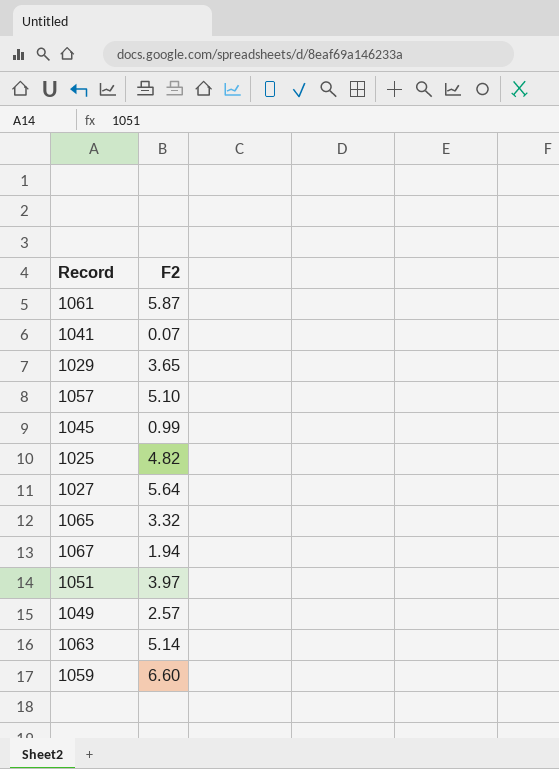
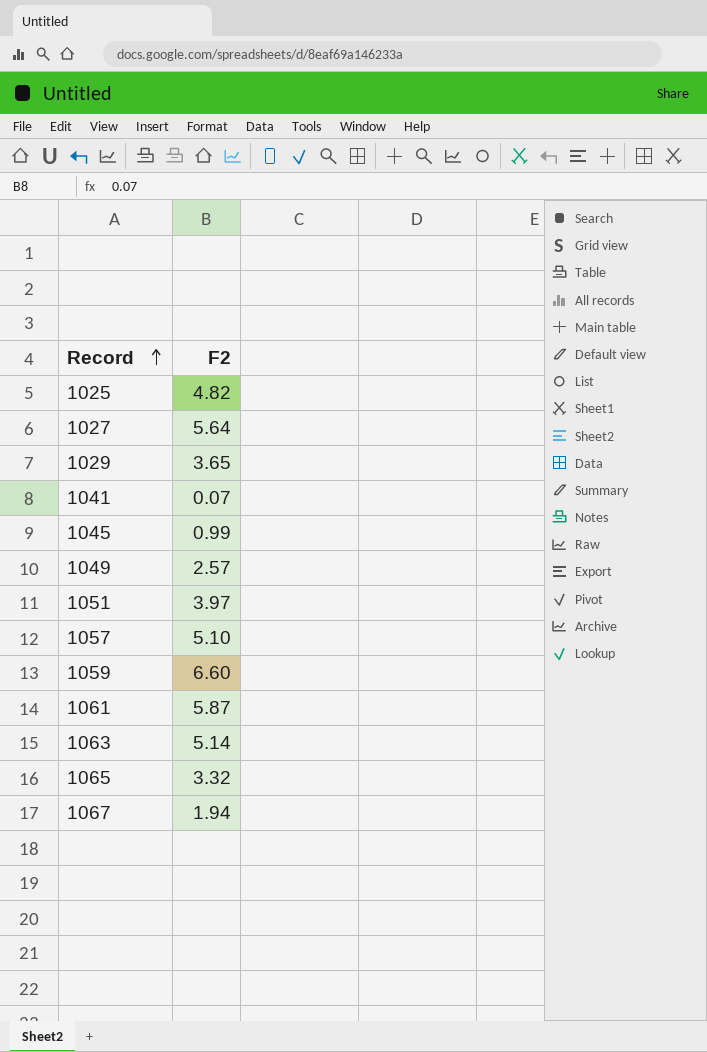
row order: none -> Record ascending

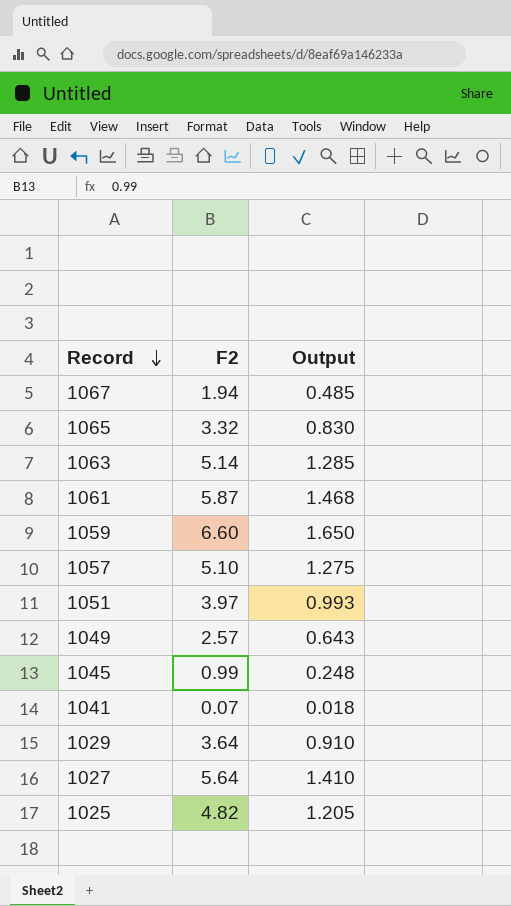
row order: Record ascending -> Record descending
column Output | formula: none -> [F2] * 0.25
1029 | F2: 3.65 -> 3.64

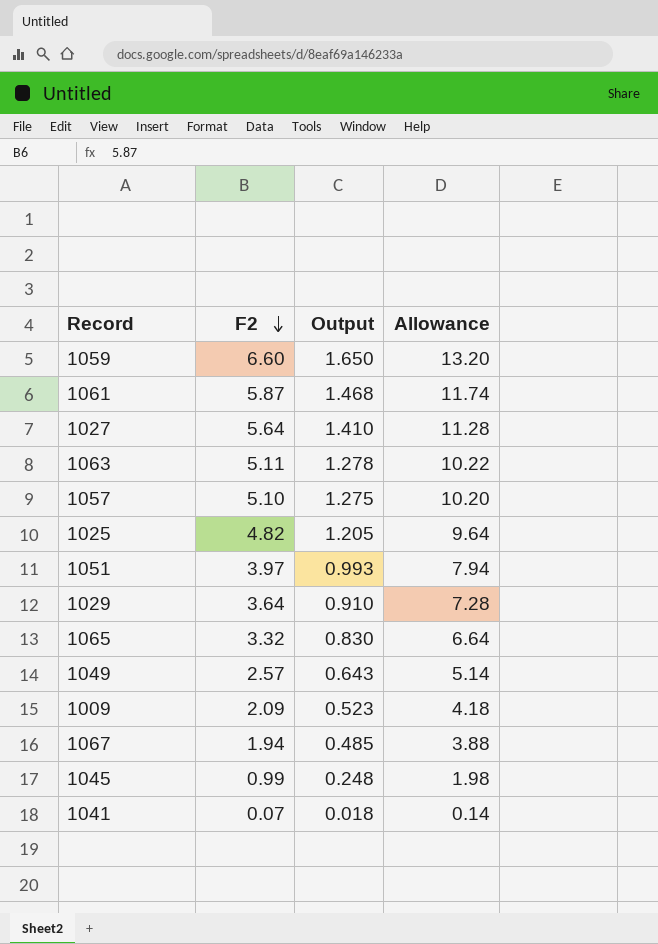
row order: Record descending -> F2 descending
column Allowance | formula: none -> [F2] * 2
1063 | F2: 5.14 -> 5.11
1063 | Output: 1.285 -> 1.278
row 1009: none -> 2.09 | 0.523 | 4.18

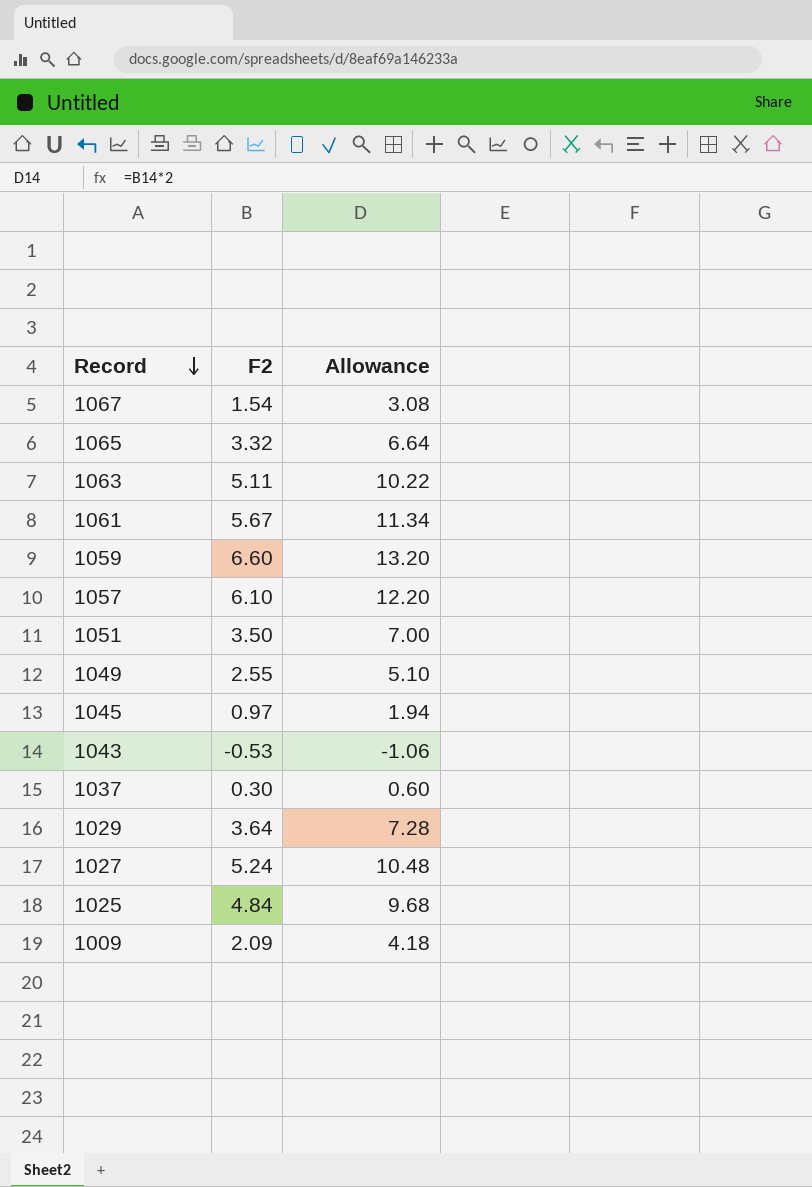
row order: F2 descending -> Record descending
column Output | formula: [F2] * 0.25 -> none
row 1041: 0.07 | 0.018 | 0.14 -> none
1067 | F2: 1.94 -> 1.54
1067 | Allowance: 3.88 -> 3.08
1061 | F2: 5.87 -> 5.67
1061 | Allowance: 11.74 -> 11.34
1057 | F2: 5.10 -> 6.10
1057 | Allowance: 10.20 -> 12.20
1051 | F2: 3.97 -> 3.50
1051 | Allowance: 7.94 -> 7.00
1049 | F2: 2.57 -> 2.55
1049 | Allowance: 5.14 -> 5.10
1045 | F2: 0.99 -> 0.97
1045 | Allowance: 1.98 -> 1.94
row 1043: none -> -0.53 | -1.06
row 1037: none -> 0.30 | 0.60
1027 | F2: 5.64 -> 5.24
1027 | Allowance: 11.28 -> 10.48
1025 | F2: 4.82 -> 4.84
1025 | Allowance: 9.64 -> 9.68

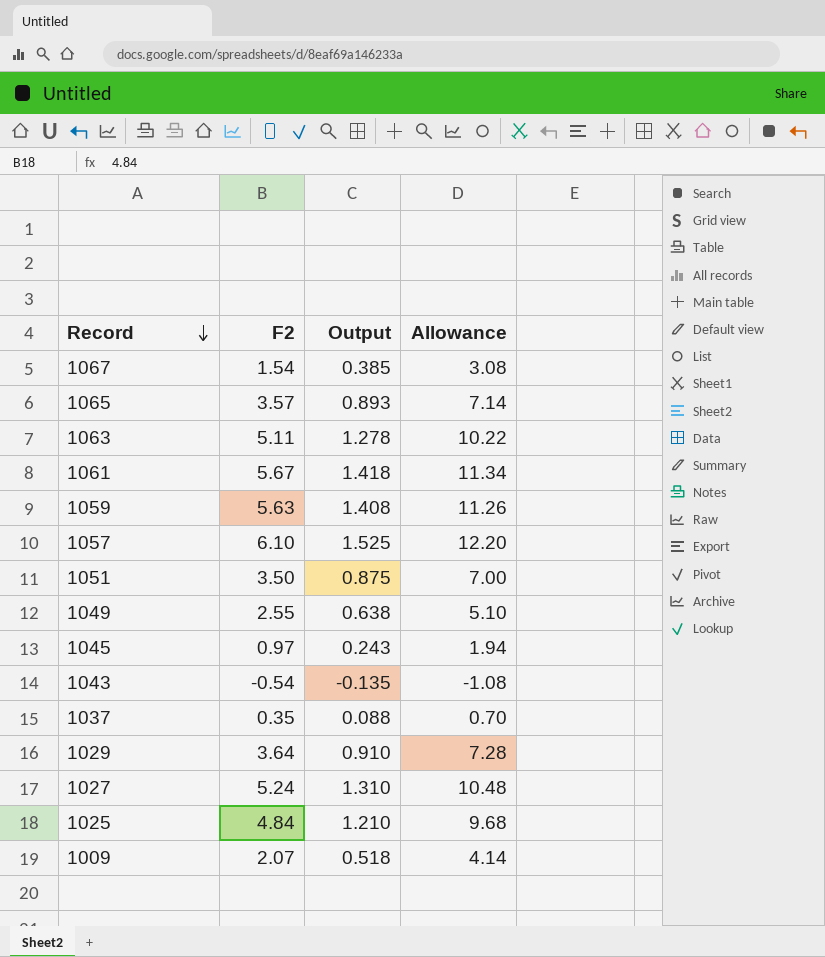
column Output | formula: none -> [F2] * 0.25
1065 | F2: 3.32 -> 3.57
1065 | Allowance: 6.64 -> 7.14
1059 | F2: 6.60 -> 5.63
1059 | Allowance: 13.20 -> 11.26
1043 | F2: -0.53 -> -0.54
1043 | Allowance: -1.06 -> -1.08
1037 | F2: 0.30 -> 0.35
1037 | Allowance: 0.60 -> 0.70
1009 | F2: 2.09 -> 2.07
1009 | Allowance: 4.18 -> 4.14

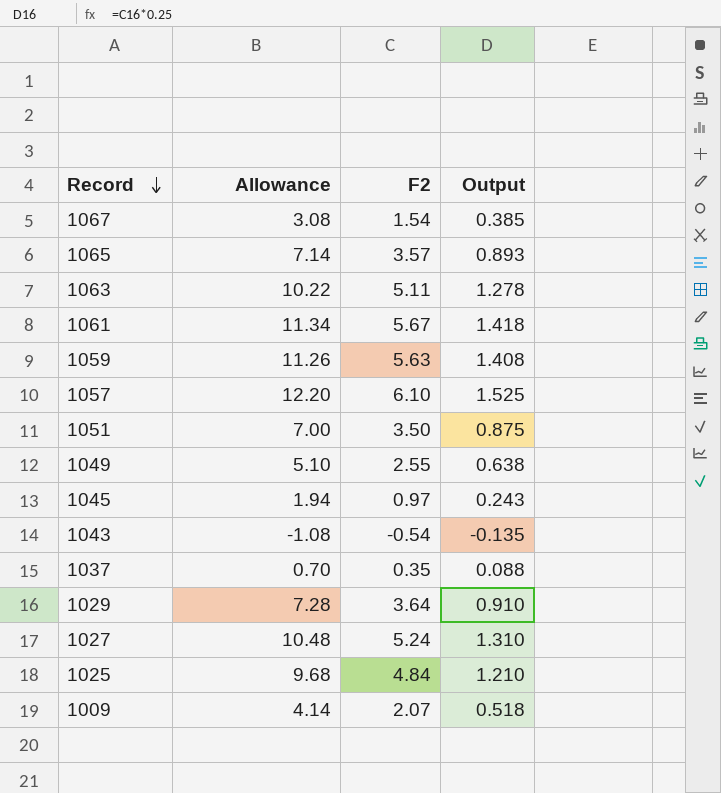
column Allowance | position: 4 -> 2

